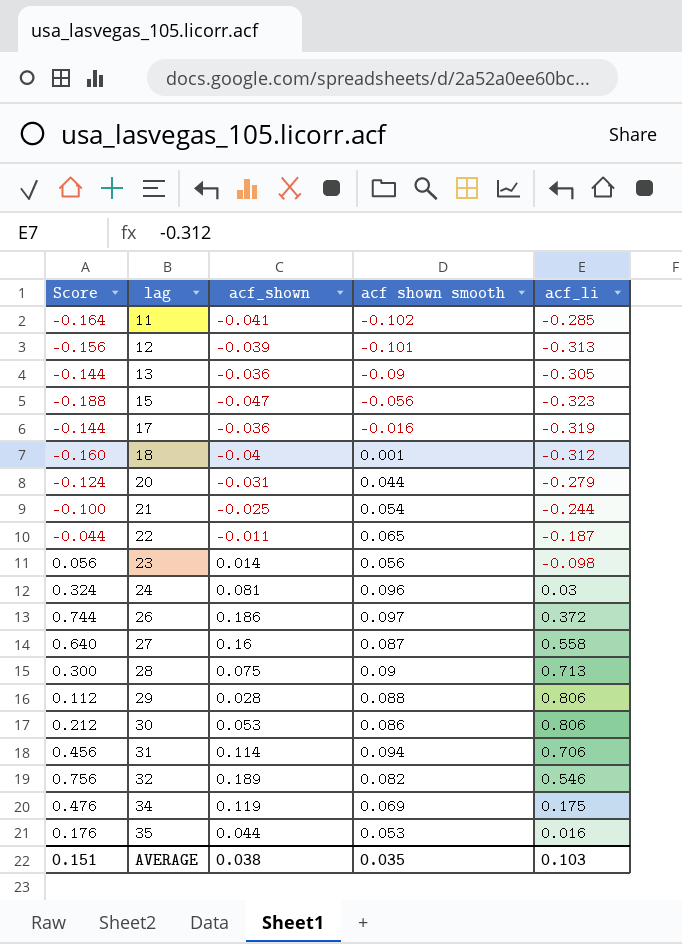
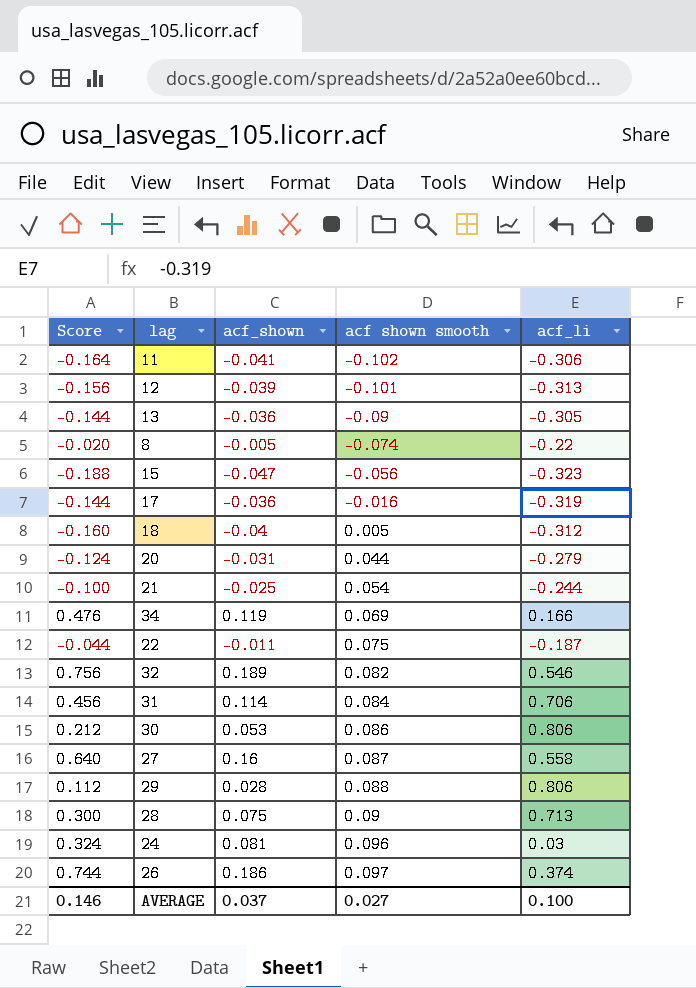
row order: lag ascending -> acf shown smooth ascending
row 23: 0.056 | 0.014 | 0.056 | -0.098 -> none
row 35: 0.176 | 0.044 | 0.053 | 0.016 -> none
11 | acf_li: -0.285 -> -0.306
row 8: none -> -0.020 | -0.005 | -0.074 | -0.22
18 | acf shown smooth: 0.001 -> 0.005
34 | acf_li: 0.175 -> 0.166
22 | acf shown smooth: 0.065 -> 0.075
31 | acf shown smooth: 0.094 -> 0.084
26 | acf_li: 0.372 -> 0.374
AVERAGE | Score: 0.151 -> 0.146
AVERAGE | acf_shown: 0.038 -> 0.037
AVERAGE | acf shown smooth: 0.035 -> 0.027
AVERAGE | acf_li: 0.103 -> 0.100

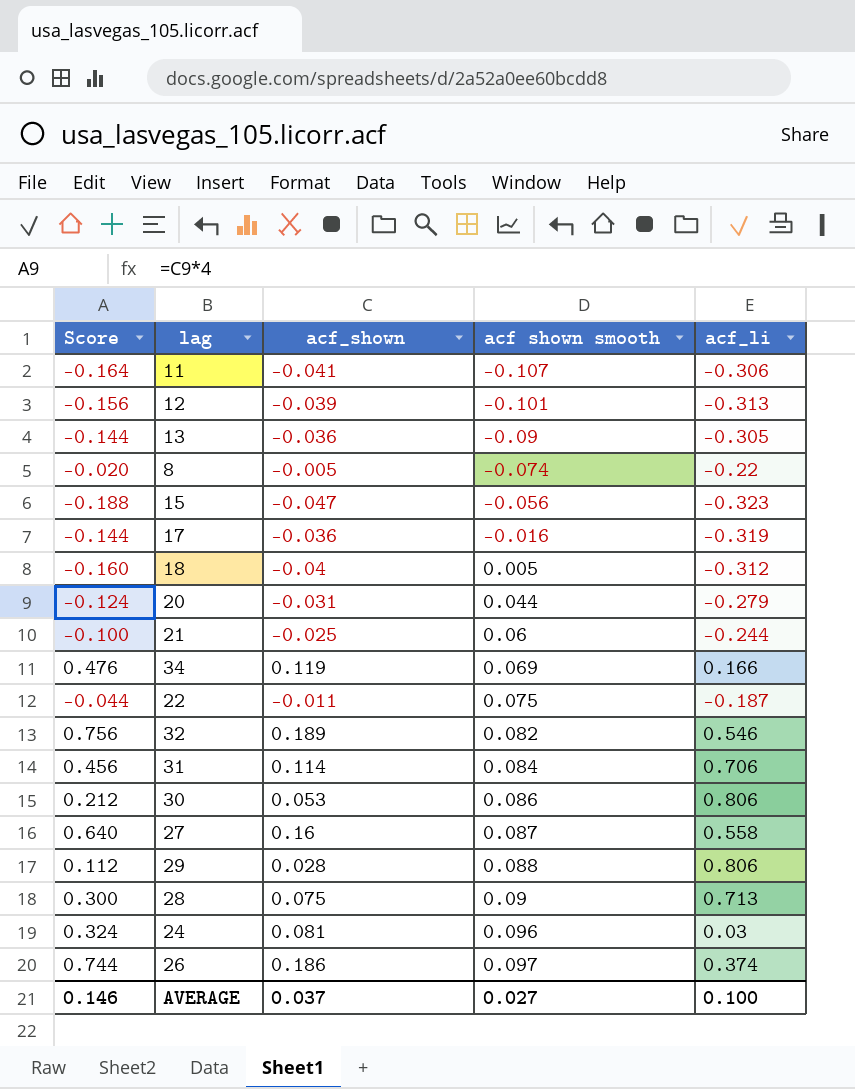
11 | acf shown smooth: -0.102 -> -0.107
21 | acf shown smooth: 0.054 -> 0.06

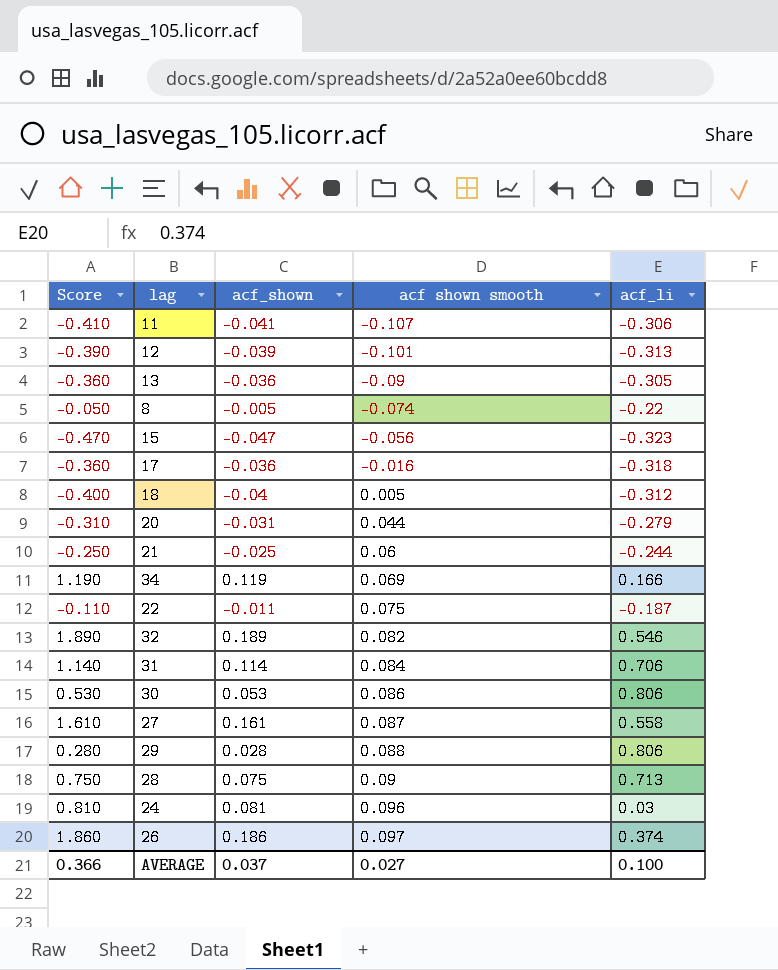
column Score | formula: [acf_shown] * 4 -> [acf_shown] * 10
17 | acf_li: -0.319 -> -0.318
27 | acf_shown: 0.16 -> 0.161
AVERAGE | Score: 0.146 -> 0.366

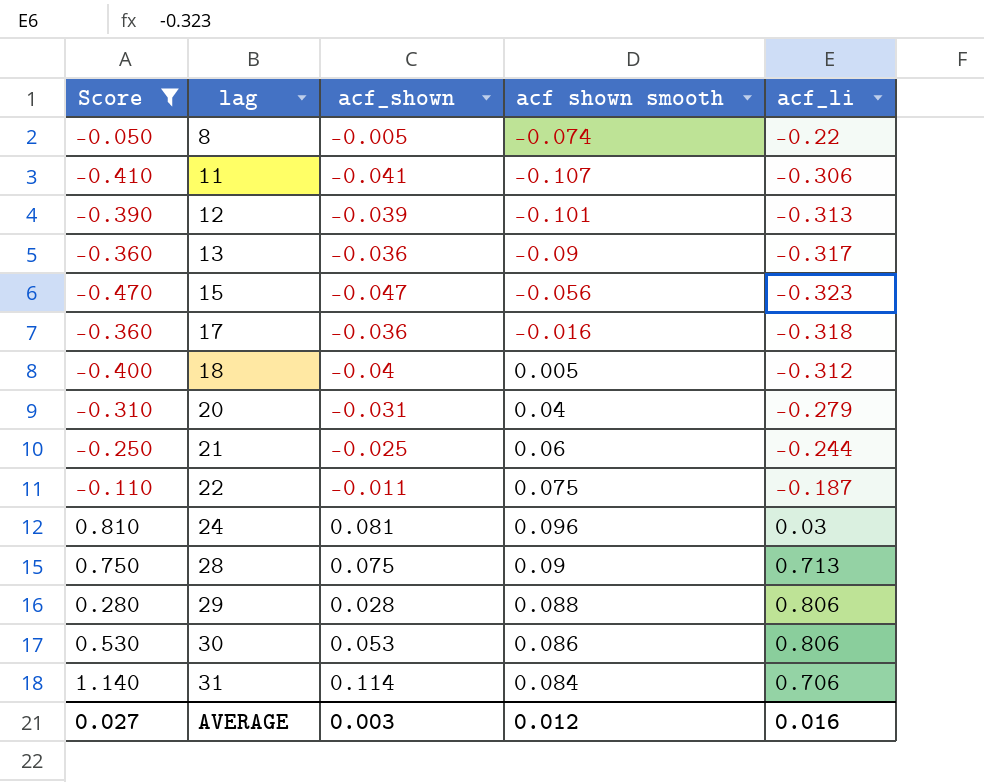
filter: none -> Score <= 1.140
row order: acf shown smooth ascending -> lag ascending
13 | acf_li: -0.305 -> -0.317
20 | acf shown smooth: 0.044 -> 0.04
AVERAGE | Score: 0.366 -> 0.027
AVERAGE | acf_shown: 0.037 -> 0.003
AVERAGE | acf shown smooth: 0.027 -> 0.012
AVERAGE | acf_li: 0.100 -> 0.016

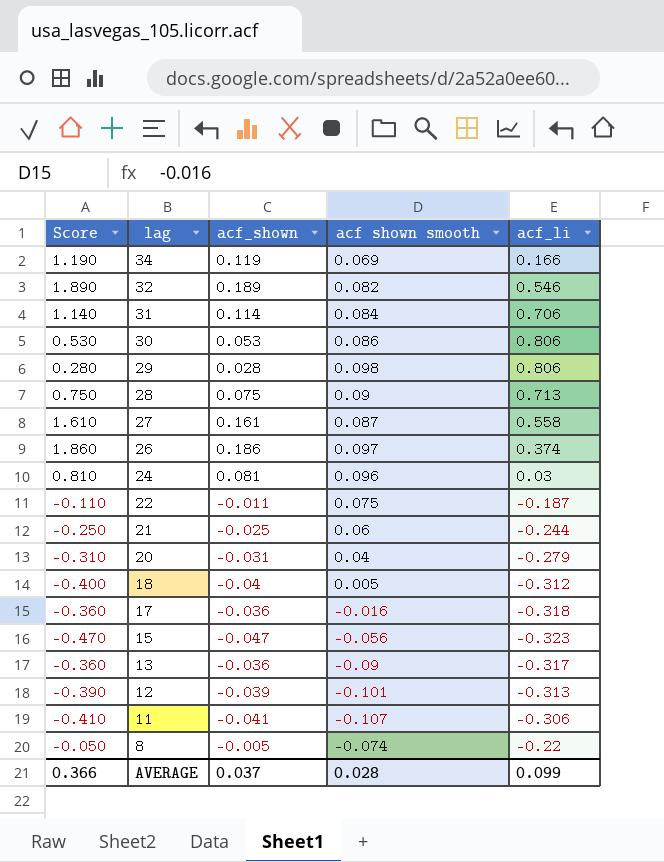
filter: Score <= 1.140 -> none
row order: lag ascending -> lag descending
29 | acf shown smooth: 0.088 -> 0.098
AVERAGE | Score: 0.027 -> 0.366
AVERAGE | acf_shown: 0.003 -> 0.037
AVERAGE | acf shown smooth: 0.012 -> 0.028
AVERAGE | acf_li: 0.016 -> 0.099

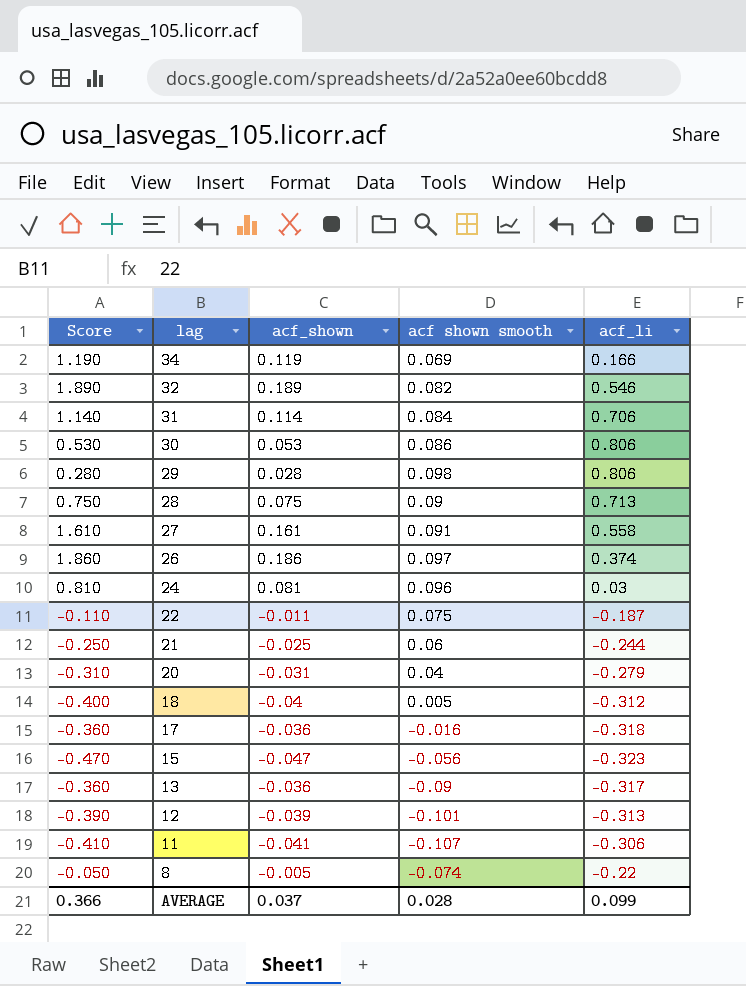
27 | acf shown smooth: 0.087 -> 0.091

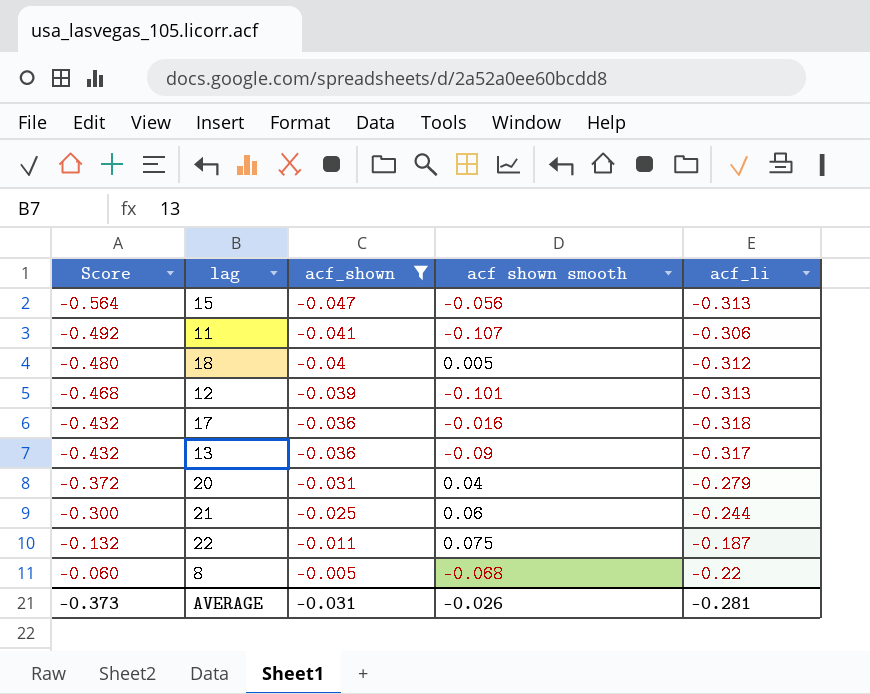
filter: none -> acf_shown <= -0.005
row order: lag descending -> Score ascending
column Score | formula: [acf_shown] * 10 -> [acf_shown] * 12
15 | acf_li: -0.323 -> -0.313
8 | acf shown smooth: -0.074 -> -0.068
AVERAGE | Score: 0.366 -> -0.373
AVERAGE | acf_shown: 0.037 -> -0.031
AVERAGE | acf shown smooth: 0.028 -> -0.026
AVERAGE | acf_li: 0.099 -> -0.281

